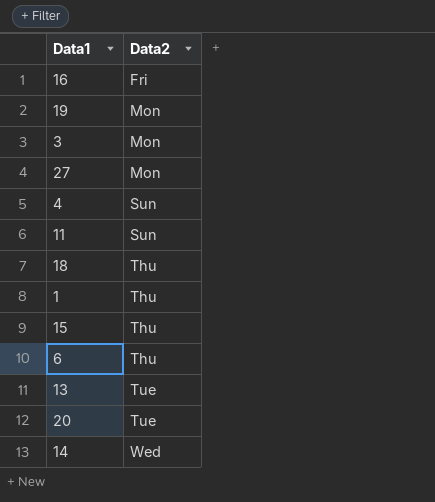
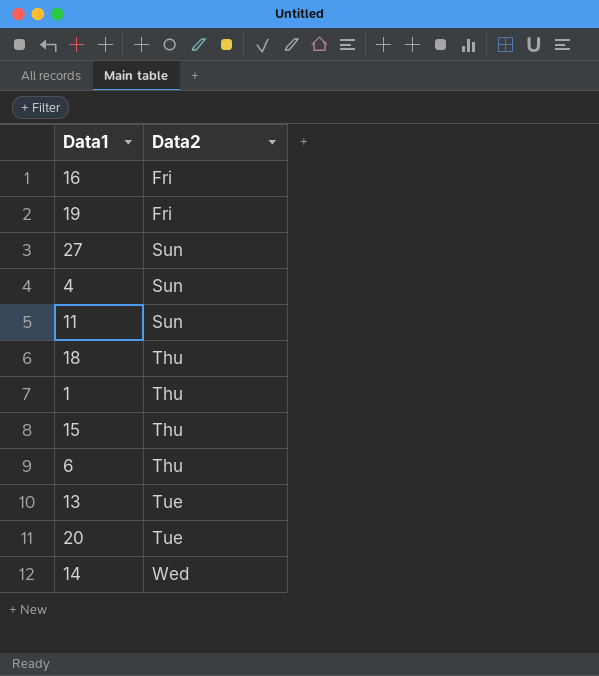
row 3: Mon -> none
19 | Data2: Mon -> Fri
27 | Data2: Mon -> Sun

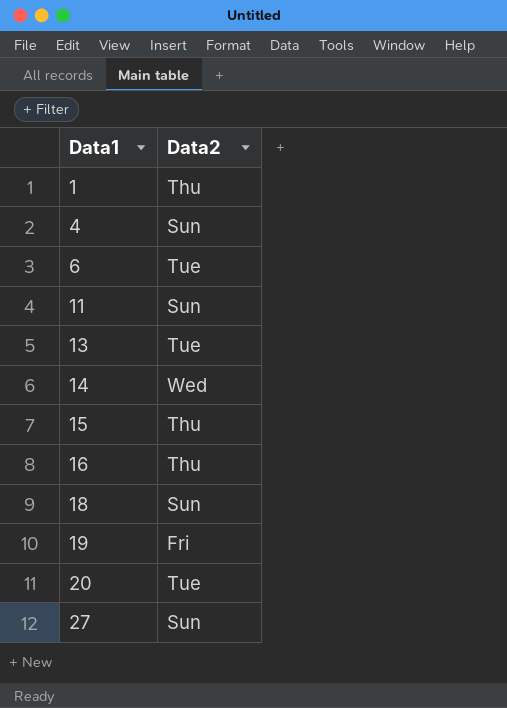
row order: Data2 ascending -> Data1 ascending
6 | Data2: Thu -> Tue
16 | Data2: Fri -> Thu
18 | Data2: Thu -> Sun

